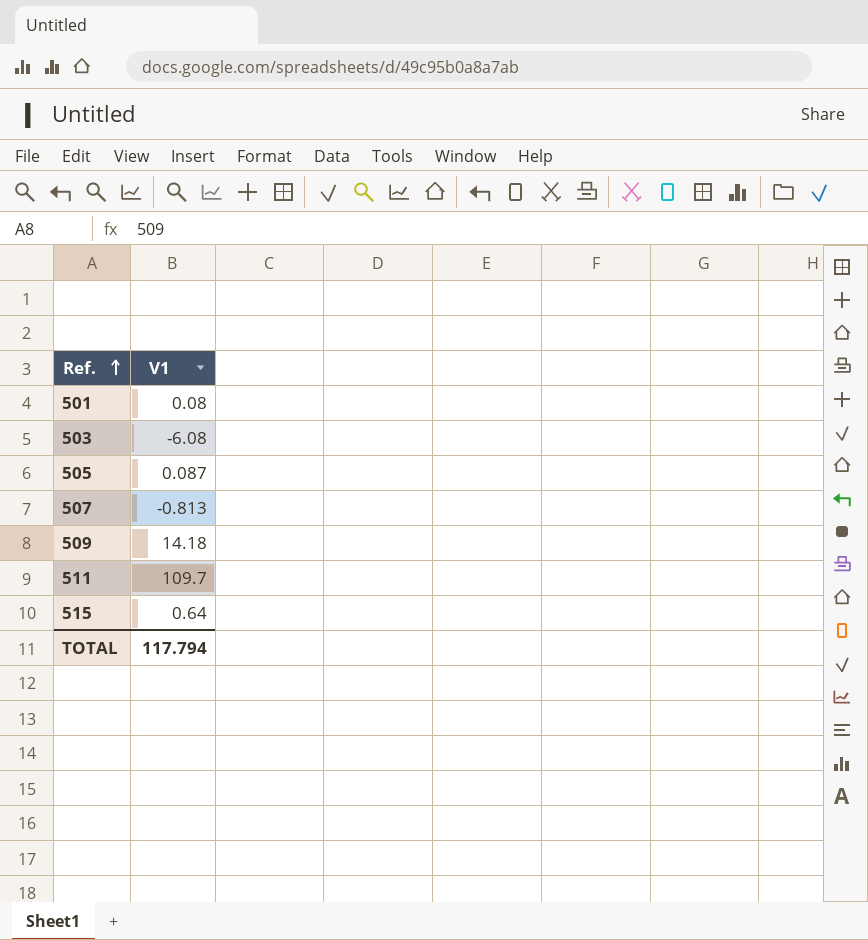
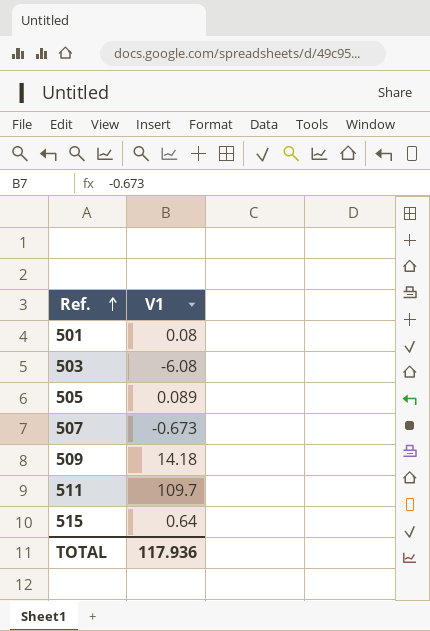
505 | V1: 0.087 -> 0.089
507 | V1: -0.813 -> -0.673
TOTAL | V1: 117.794 -> 117.936

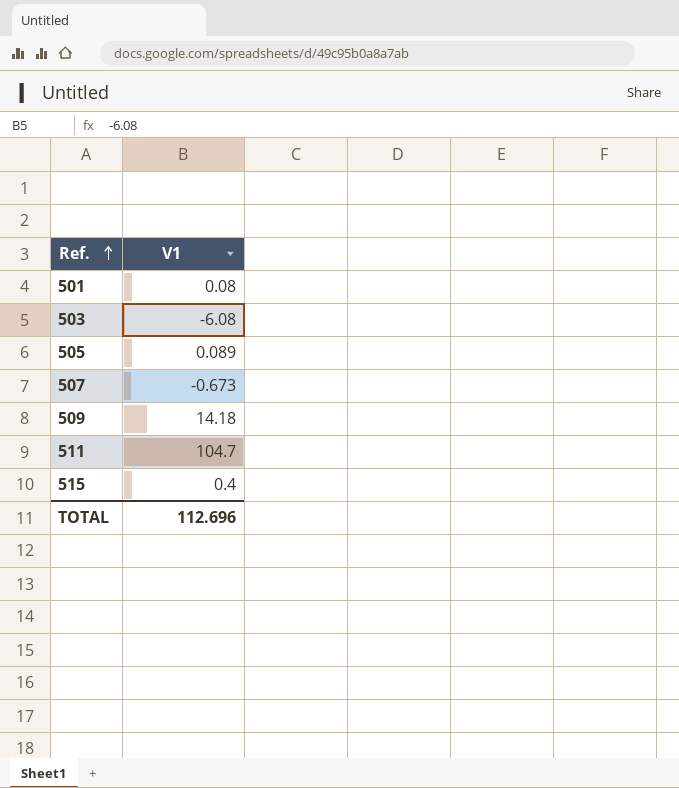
511 | V1: 109.7 -> 104.7
515 | V1: 0.64 -> 0.4
TOTAL | V1: 117.936 -> 112.696

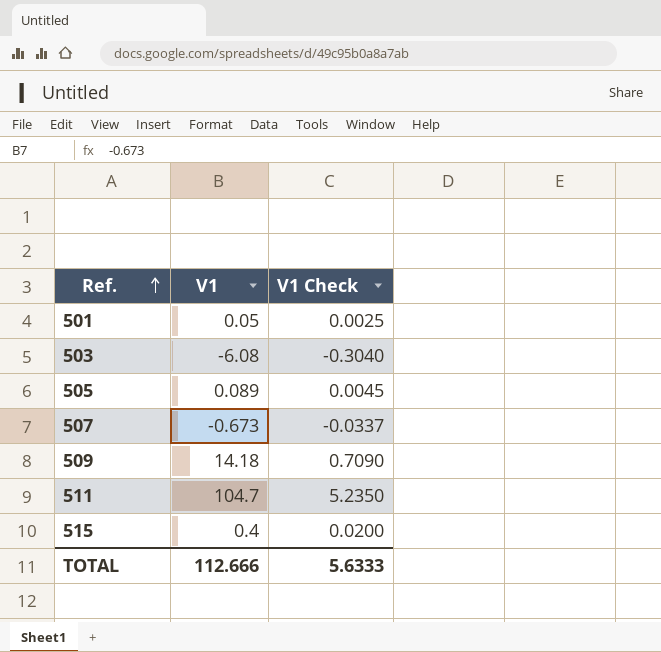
column V1 Check | formula: none -> [V1] * 0.05
501 | V1: 0.08 -> 0.05
TOTAL | V1: 112.696 -> 112.666

